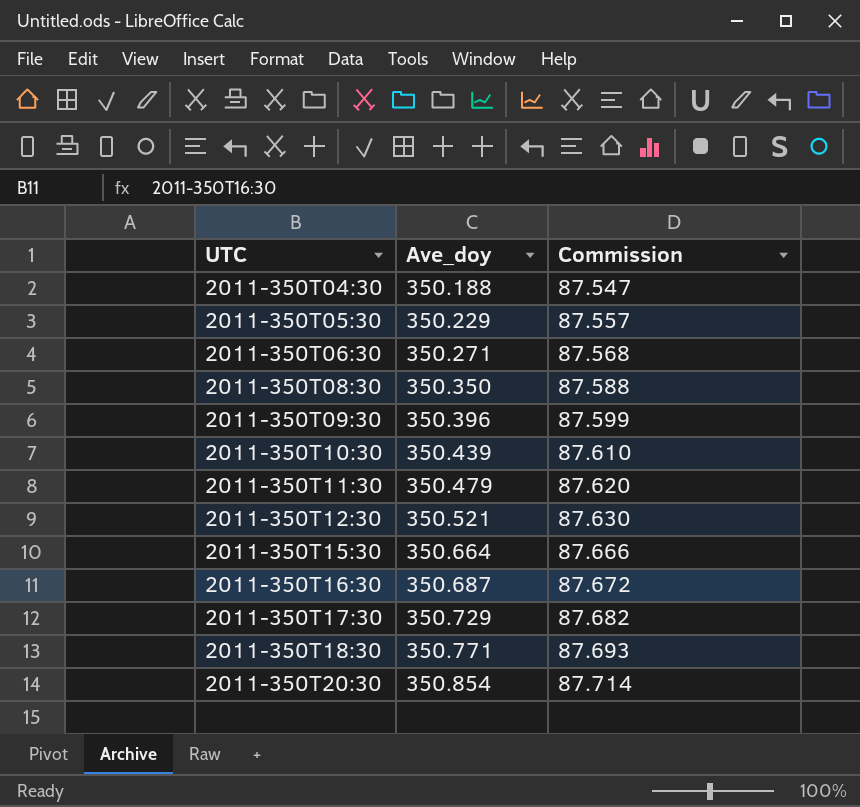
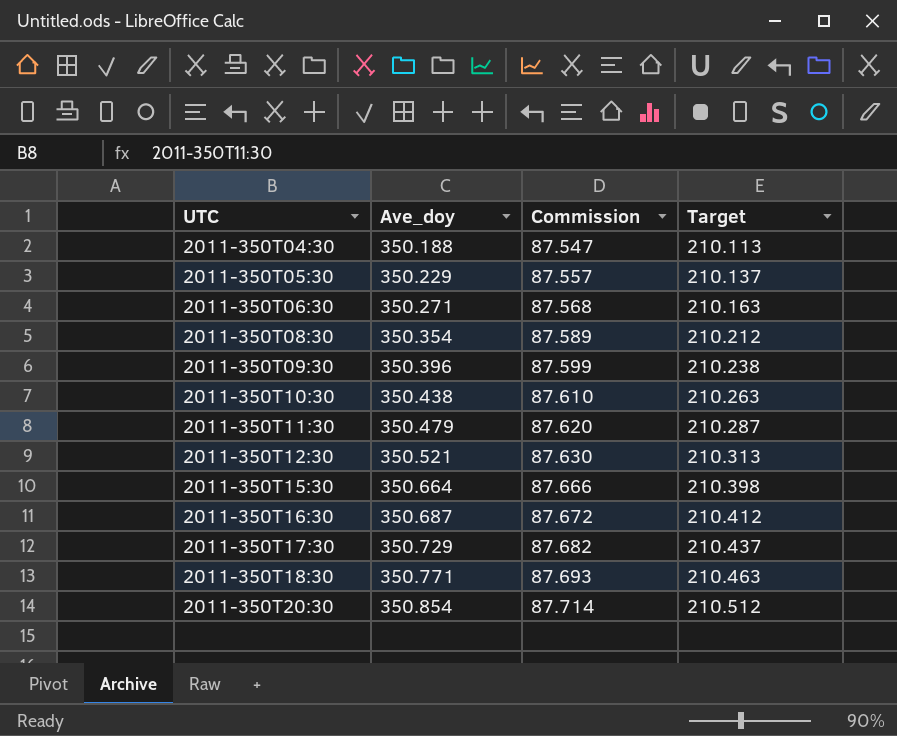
column Target | formula: none -> [Ave_doy] * 0.6
2011-350T08:30 | Ave_doy: 350.350 -> 350.354
2011-350T08:30 | Commission: 87.588 -> 87.589
2011-350T10:30 | Ave_doy: 350.439 -> 350.438

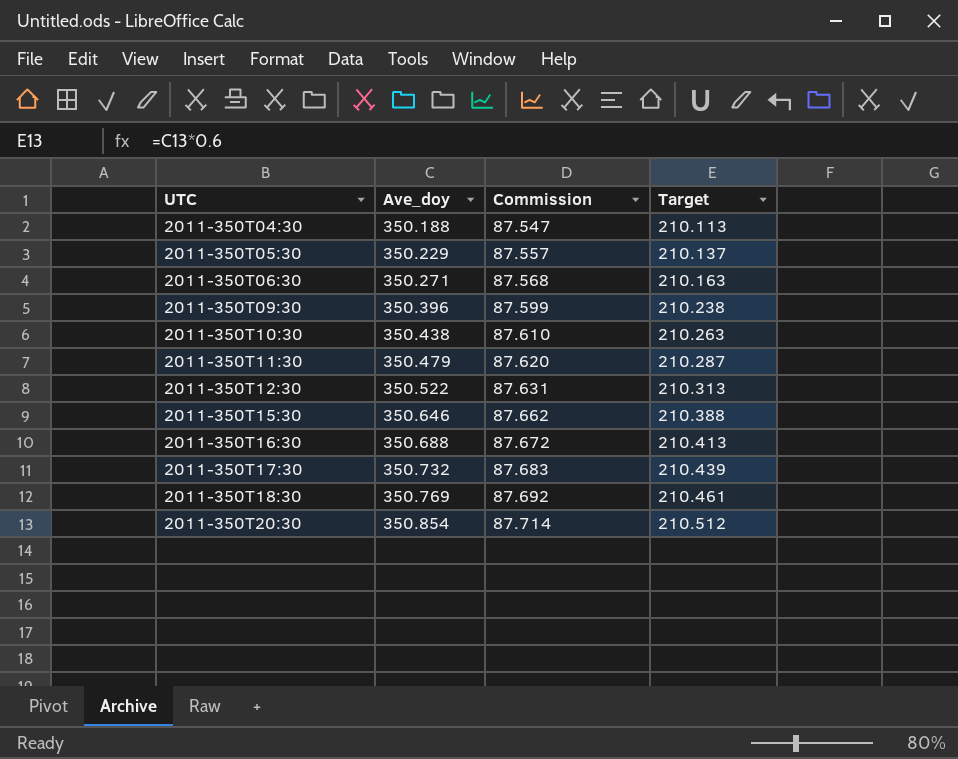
row 2011-350T08:30: 350.354 | 87.589 | 210.212 -> none
2011-350T12:30 | Ave_doy: 350.521 -> 350.522
2011-350T12:30 | Commission: 87.630 -> 87.631
2011-350T15:30 | Ave_doy: 350.664 -> 350.646
2011-350T15:30 | Commission: 87.666 -> 87.662
2011-350T15:30 | Target: 210.398 -> 210.388
2011-350T16:30 | Ave_doy: 350.687 -> 350.688
2011-350T16:30 | Target: 210.412 -> 210.413
2011-350T17:30 | Ave_doy: 350.729 -> 350.732
2011-350T17:30 | Commission: 87.682 -> 87.683
2011-350T17:30 | Target: 210.437 -> 210.439
2011-350T18:30 | Ave_doy: 350.771 -> 350.769
2011-350T18:30 | Commission: 87.693 -> 87.692
2011-350T18:30 | Target: 210.463 -> 210.461

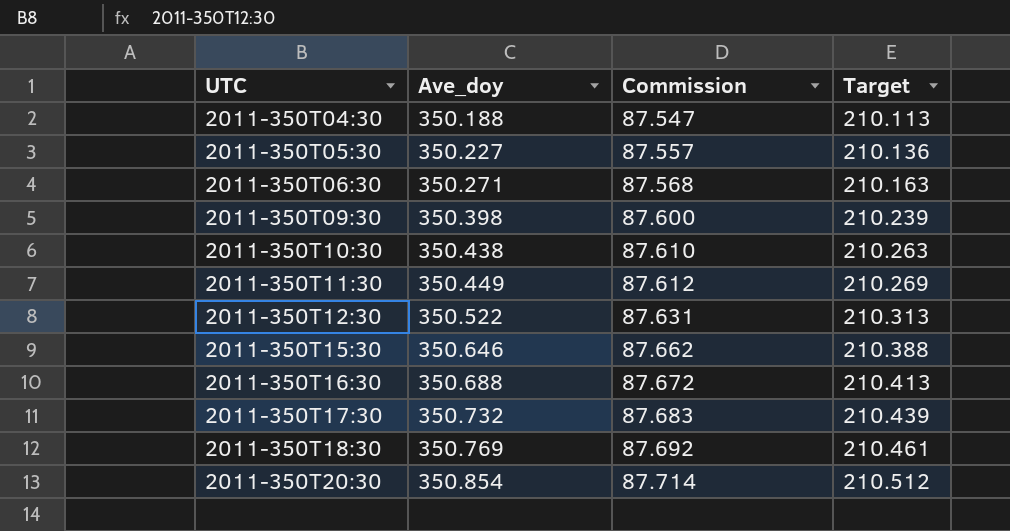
2011-350T05:30 | Ave_doy: 350.229 -> 350.227
2011-350T05:30 | Target: 210.137 -> 210.136
2011-350T09:30 | Ave_doy: 350.396 -> 350.398
2011-350T09:30 | Commission: 87.599 -> 87.600
2011-350T09:30 | Target: 210.238 -> 210.239
2011-350T11:30 | Ave_doy: 350.479 -> 350.449
2011-350T11:30 | Commission: 87.620 -> 87.612
2011-350T11:30 | Target: 210.287 -> 210.269

